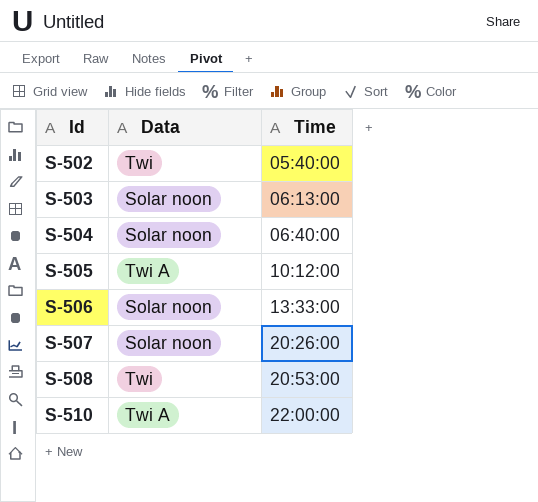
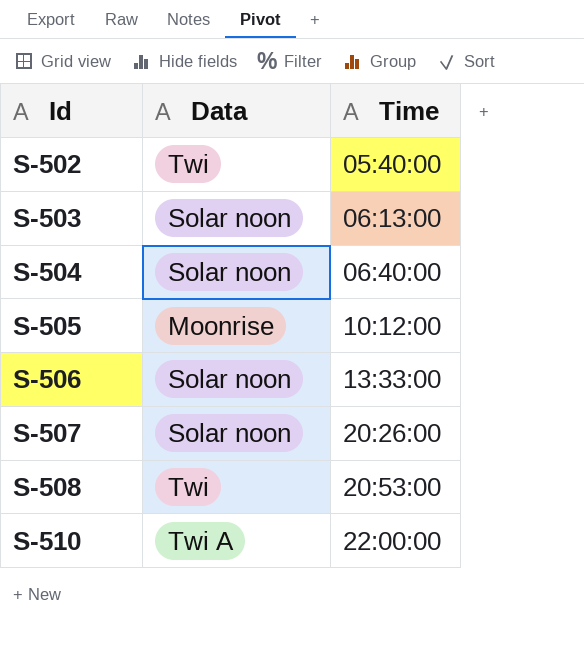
S-505 | Data: Twi A -> Moonrise

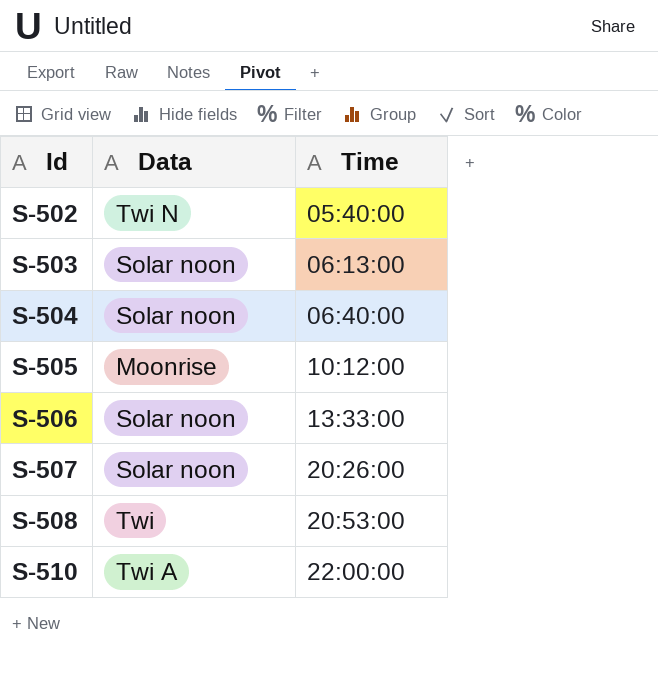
S-502 | Data: Twi -> Twi N

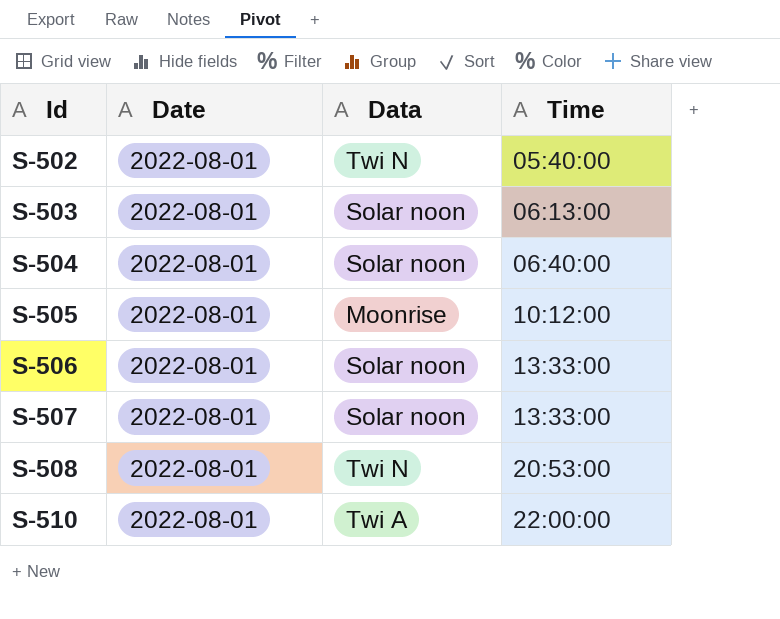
column Date | position: none -> 2
S-507 | Time: 20:26:00 -> 13:33:00
S-508 | Data: Twi -> Twi N

